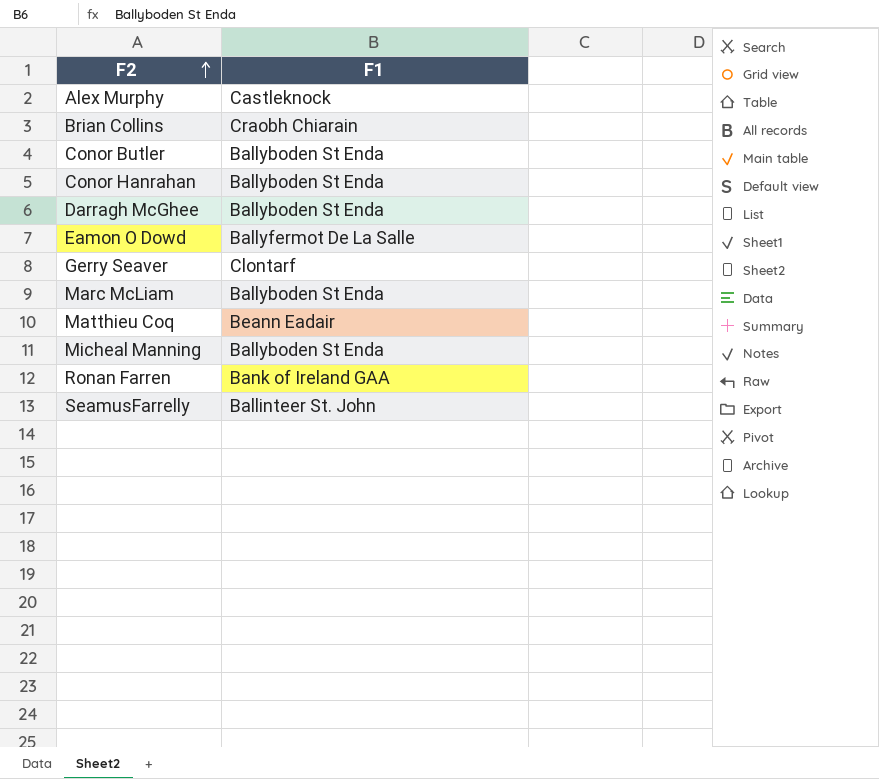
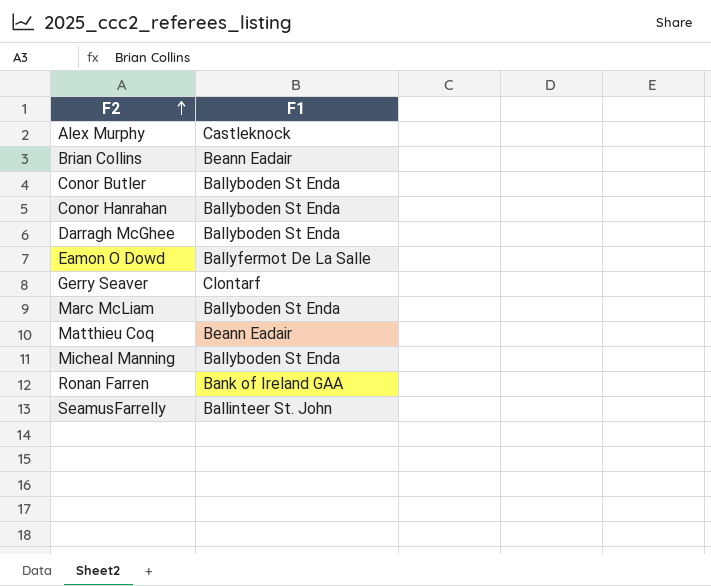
Brian Collins | F1: Craobh Chiarain -> Beann Eadair

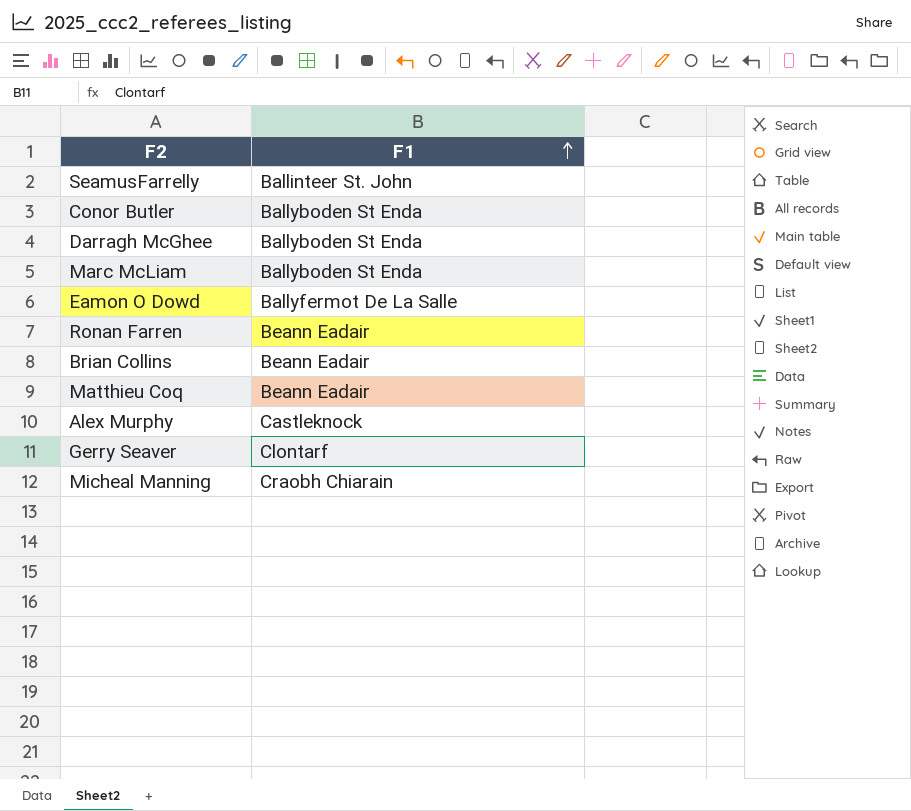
row order: F2 ascending -> F1 ascending
row Conor Hanrahan: Ballyboden St Enda -> none
Ronan Farren | F1: Bank of Ireland GAA -> Beann Eadair
Micheal Manning | F1: Ballyboden St Enda -> Craobh Chiarain

